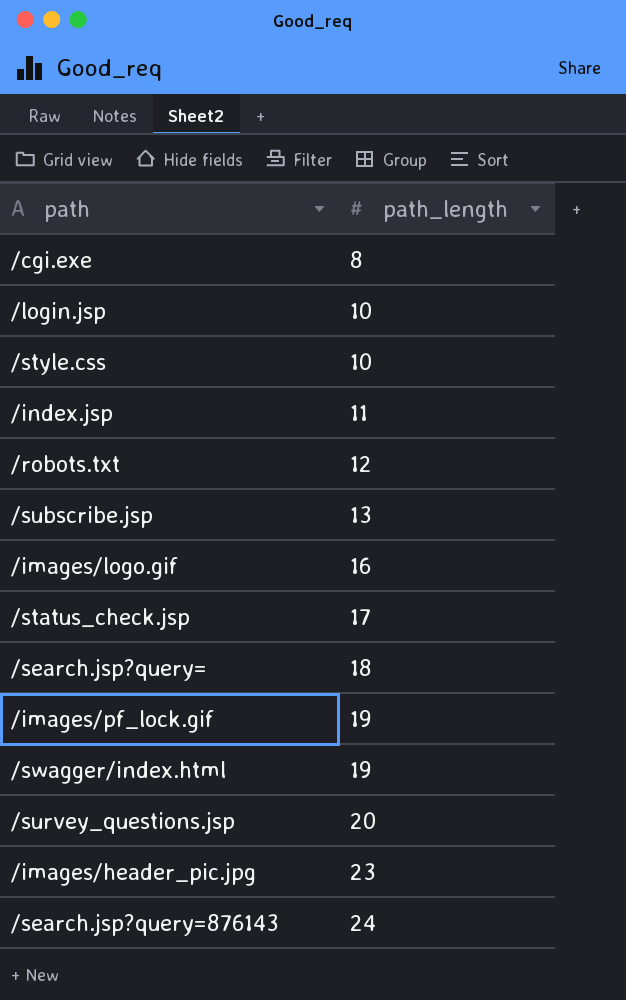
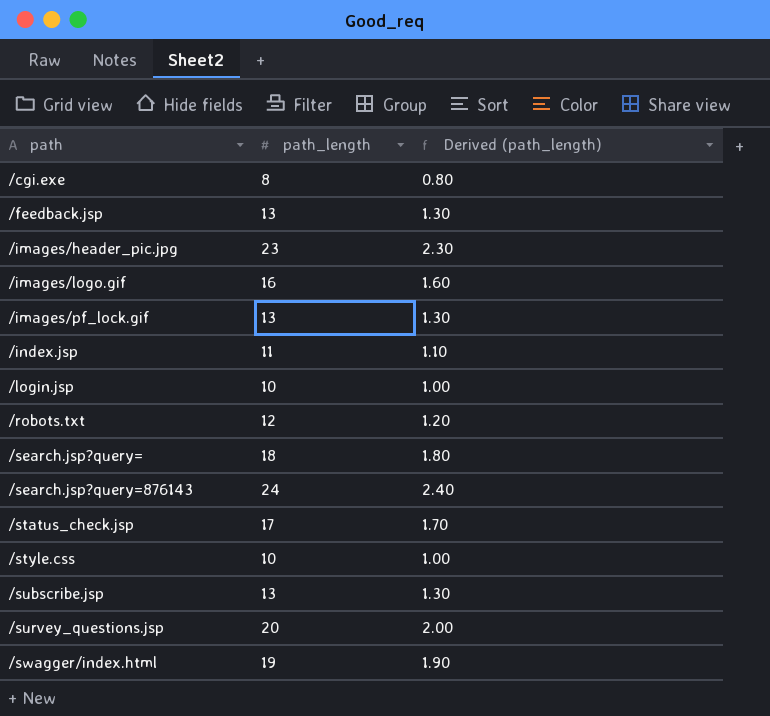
row order: path_length ascending -> path ascending
column Derived (path_length) | formula: none -> [path_length] * 0.1
row /feedback.jsp: none -> 13 | 1.30
/images/pf_lock.gif | path_length: 19 -> 13

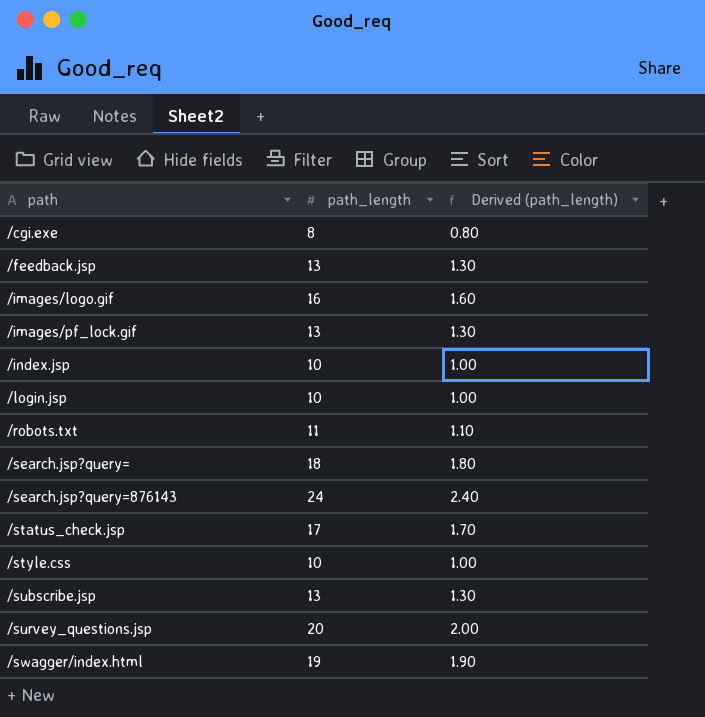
row /images/header_pic.jpg: 23 | 2.30 -> none
/index.jsp | path_length: 11 -> 10
/index.jsp | Derived (path_length): 1.10 -> 1.00
/robots.txt | path_length: 12 -> 11
/robots.txt | Derived (path_length): 1.20 -> 1.10

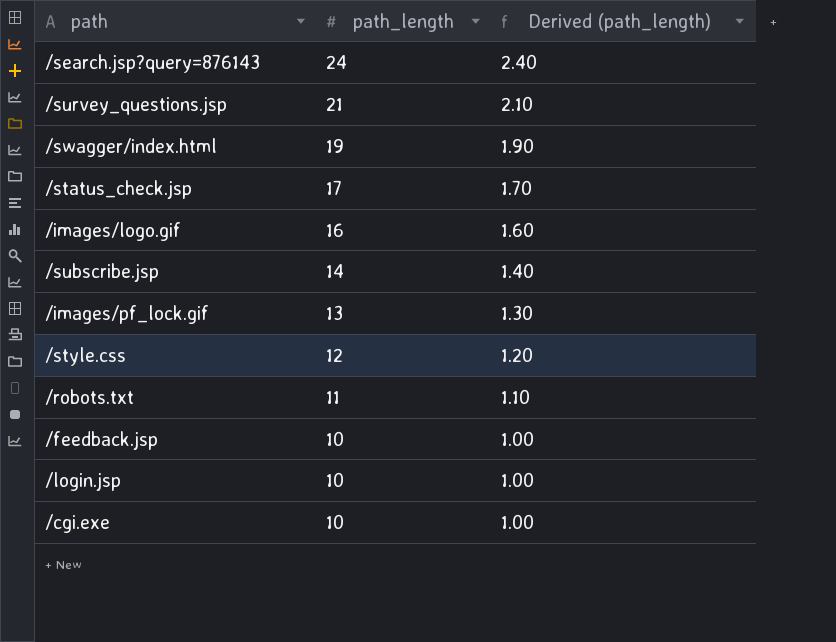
row order: path ascending -> path_length descending
row /index.jsp: 10 | 1.00 -> none
row /search.jsp?query=: 18 | 1.80 -> none
/survey_questions.jsp | path_length: 20 -> 21
/survey_questions.jsp | Derived (path_length): 2.00 -> 2.10
/subscribe.jsp | path_length: 13 -> 14
/subscribe.jsp | Derived (path_length): 1.30 -> 1.40
/style.css | path_length: 10 -> 12
/style.css | Derived (path_length): 1.00 -> 1.20
/feedback.jsp | path_length: 13 -> 10
/feedback.jsp | Derived (path_length): 1.30 -> 1.00
/cgi.exe | path_length: 8 -> 10
/cgi.exe | Derived (path_length): 0.80 -> 1.00

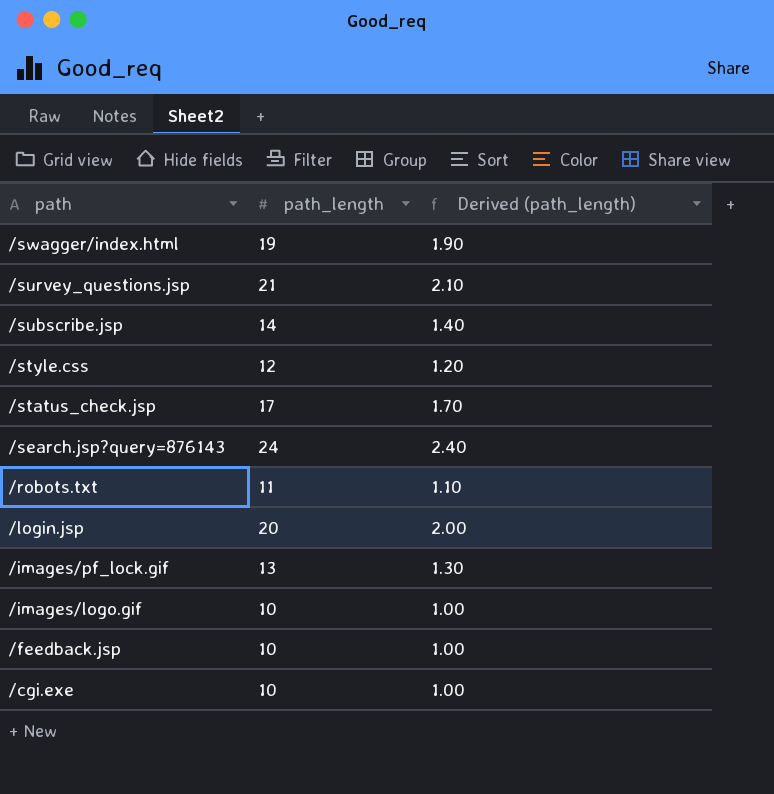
row order: path_length descending -> path descending
/login.jsp | path_length: 10 -> 20
/login.jsp | Derived (path_length): 1.00 -> 2.00
/images/logo.gif | path_length: 16 -> 10
/images/logo.gif | Derived (path_length): 1.60 -> 1.00

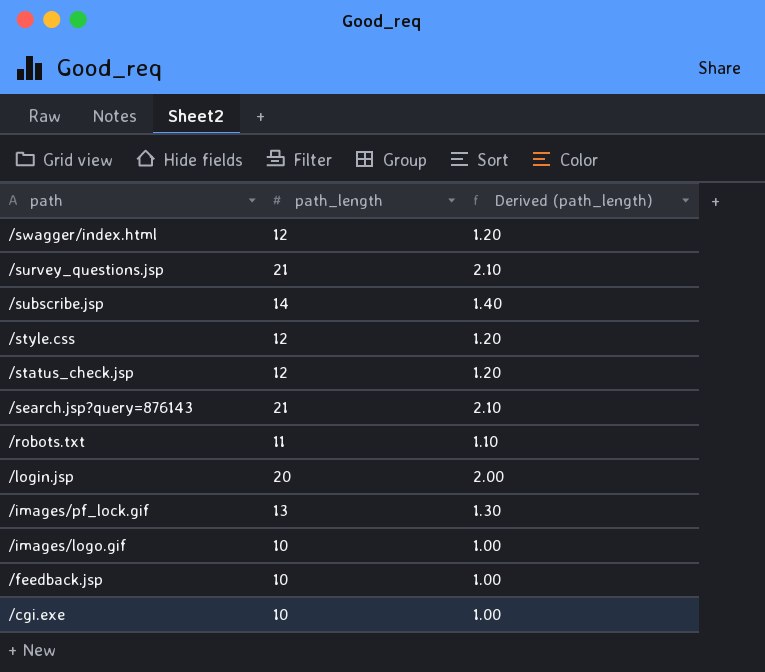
/swagger/index.html | path_length: 19 -> 12
/swagger/index.html | Derived (path_length): 1.90 -> 1.20
/status_check.jsp | path_length: 17 -> 12
/status_check.jsp | Derived (path_length): 1.70 -> 1.20
/search.jsp?query=876143 | path_length: 24 -> 21
/search.jsp?query=876143 | Derived (path_length): 2.40 -> 2.10

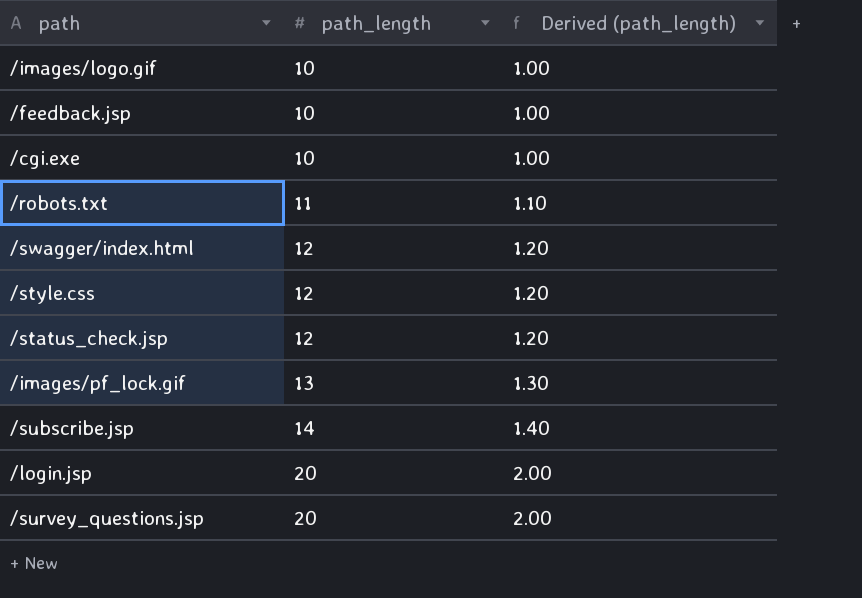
row order: path descending -> path_length ascending
row /search.jsp?query=876143: 21 | 2.10 -> none
/survey_questions.jsp | path_length: 21 -> 20
/survey_questions.jsp | Derived (path_length): 2.10 -> 2.00

